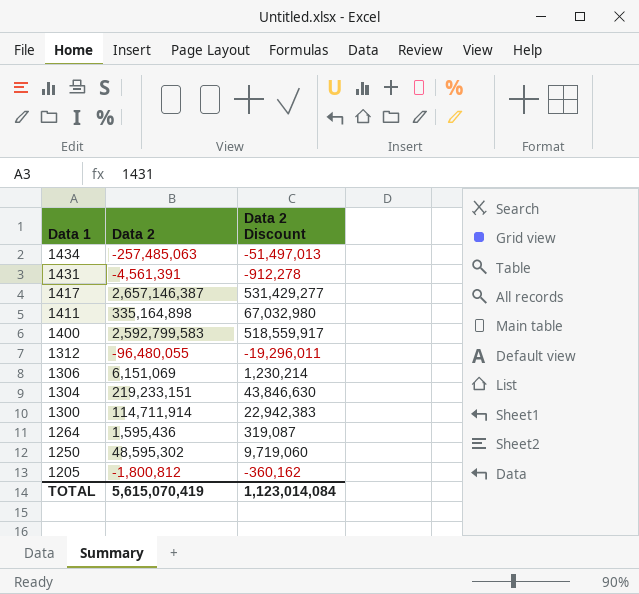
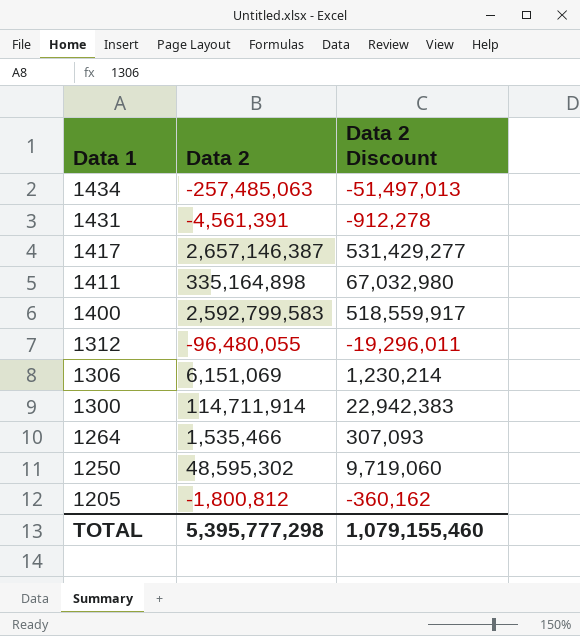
row 1304: 219,233,151 | 43,846,630 -> none
1264 | Data 2: 1,595,436 -> 1,535,466
1264 | Data 2 Discount: 319,087 -> 307,093
TOTAL | Data 2: 5,615,070,419 -> 5,395,777,298
TOTAL | Data 2 Discount: 1,123,014,084 -> 1,079,155,460

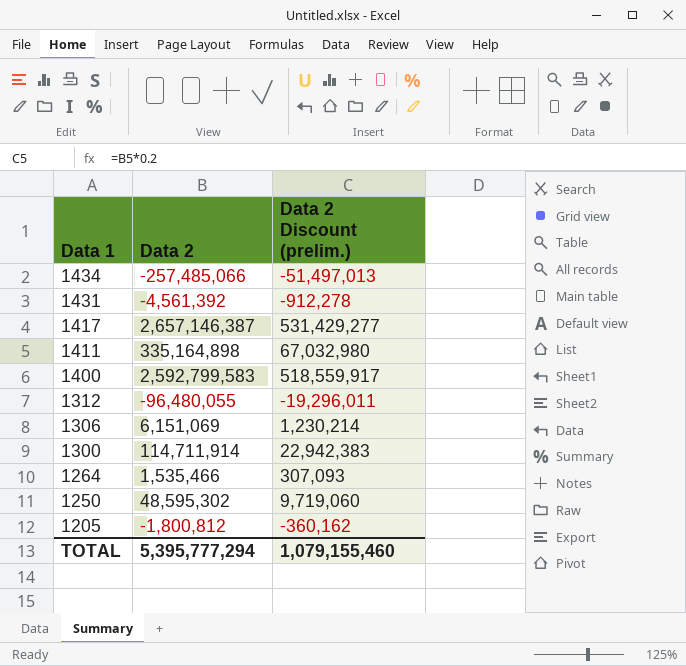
column name: Data 2 Discount -> Data 2 Discount (prelim.)
1434 | Data 2: -257,485,063 -> -257,485,066
1431 | Data 2: -4,561,391 -> -4,561,392
TOTAL | Data 2: 5,395,777,298 -> 5,395,777,294

